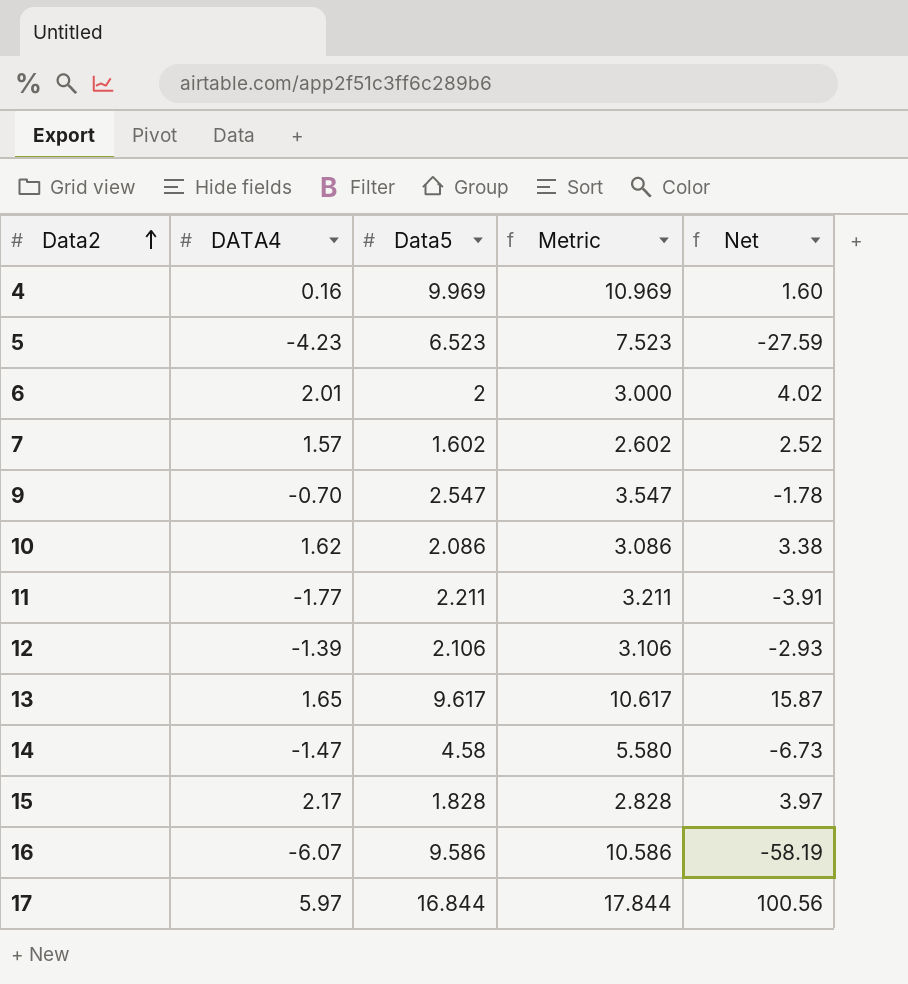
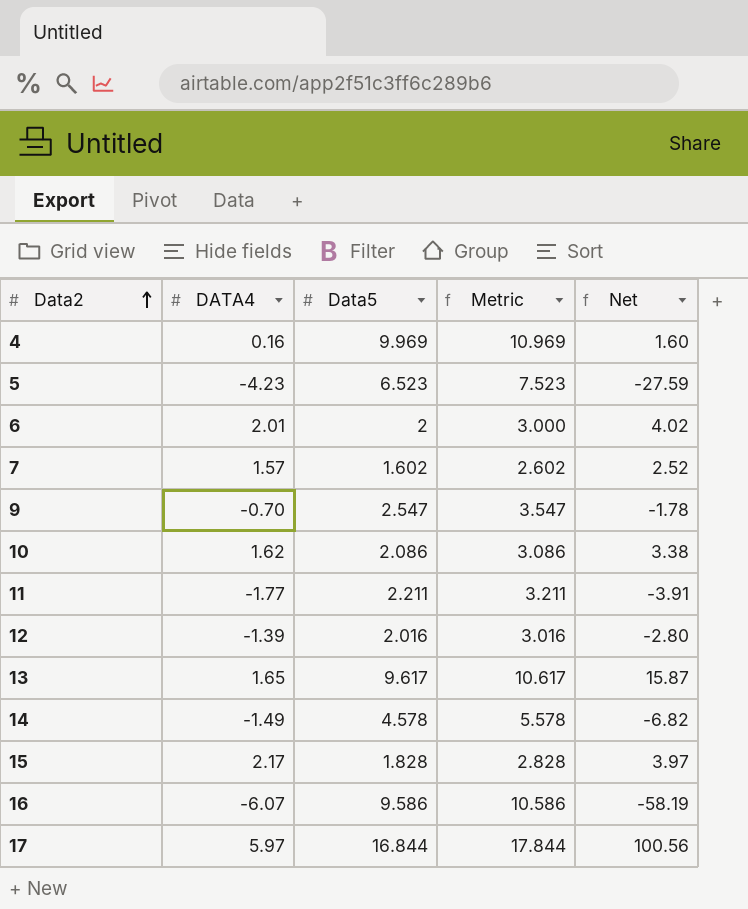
12 | Data5: 2.106 -> 2.016
12 | Metric: 3.106 -> 3.016
12 | Net: -2.93 -> -2.80
14 | DATA4: -1.47 -> -1.49
14 | Data5: 4.58 -> 4.578
14 | Metric: 5.580 -> 5.578
14 | Net: -6.73 -> -6.82

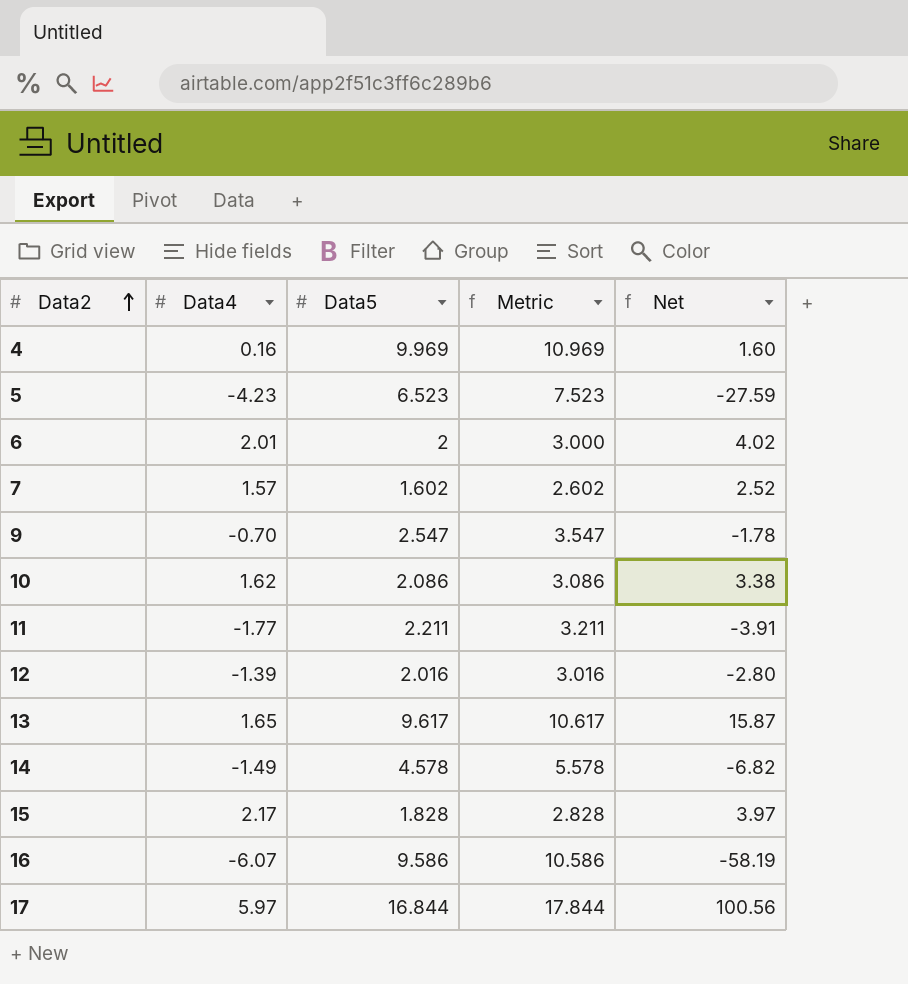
column name: DATA4 -> Data4

